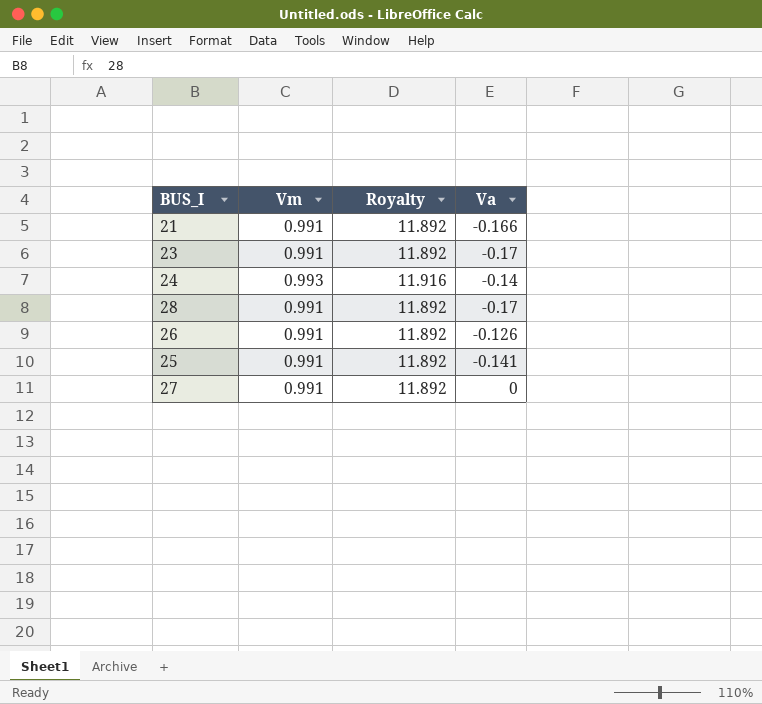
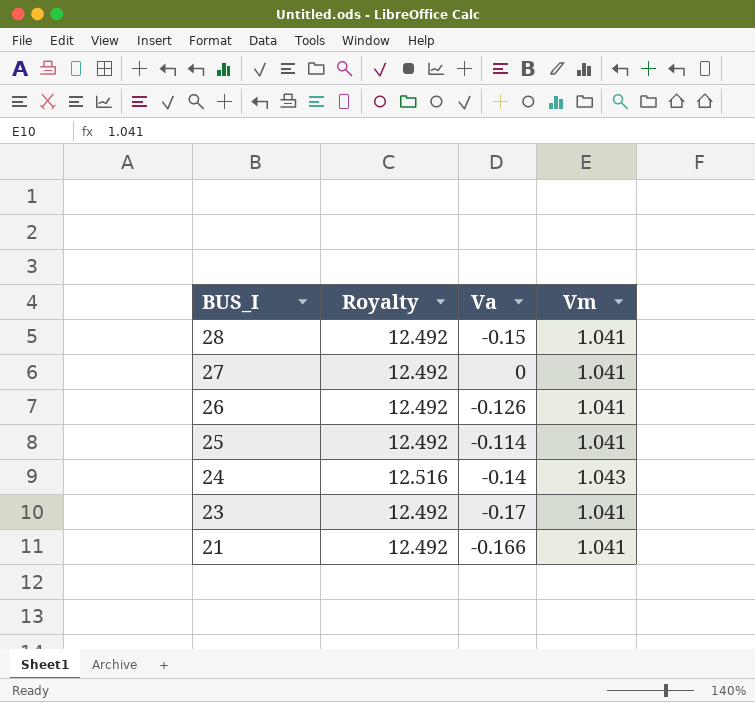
row order: none -> BUS_I descending
column Vm | position: 2 -> 4
28 | Royalty: 11.892 -> 12.492
28 | Va: -0.17 -> -0.15
28 | Vm: 0.991 -> 1.041
27 | Royalty: 11.892 -> 12.492
27 | Vm: 0.991 -> 1.041
26 | Royalty: 11.892 -> 12.492
26 | Vm: 0.991 -> 1.041
25 | Royalty: 11.892 -> 12.492
25 | Va: -0.141 -> -0.114
25 | Vm: 0.991 -> 1.041
24 | Royalty: 11.916 -> 12.516
24 | Vm: 0.993 -> 1.043
23 | Royalty: 11.892 -> 12.492
23 | Vm: 0.991 -> 1.041
21 | Royalty: 11.892 -> 12.492
21 | Vm: 0.991 -> 1.041

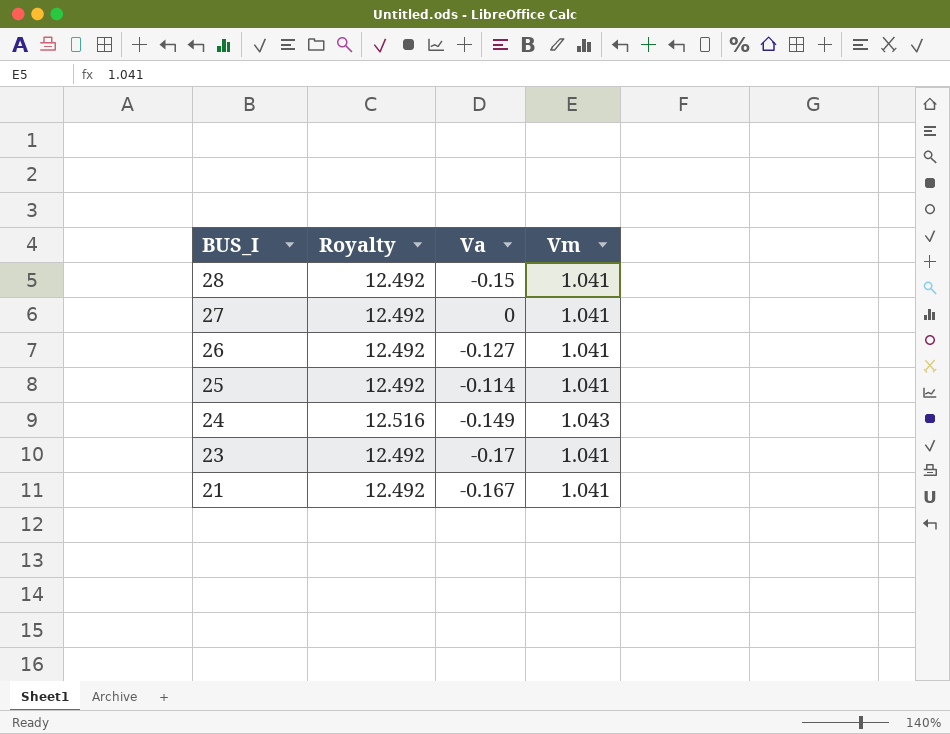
26 | Va: -0.126 -> -0.127
24 | Va: -0.14 -> -0.149
21 | Va: -0.166 -> -0.167

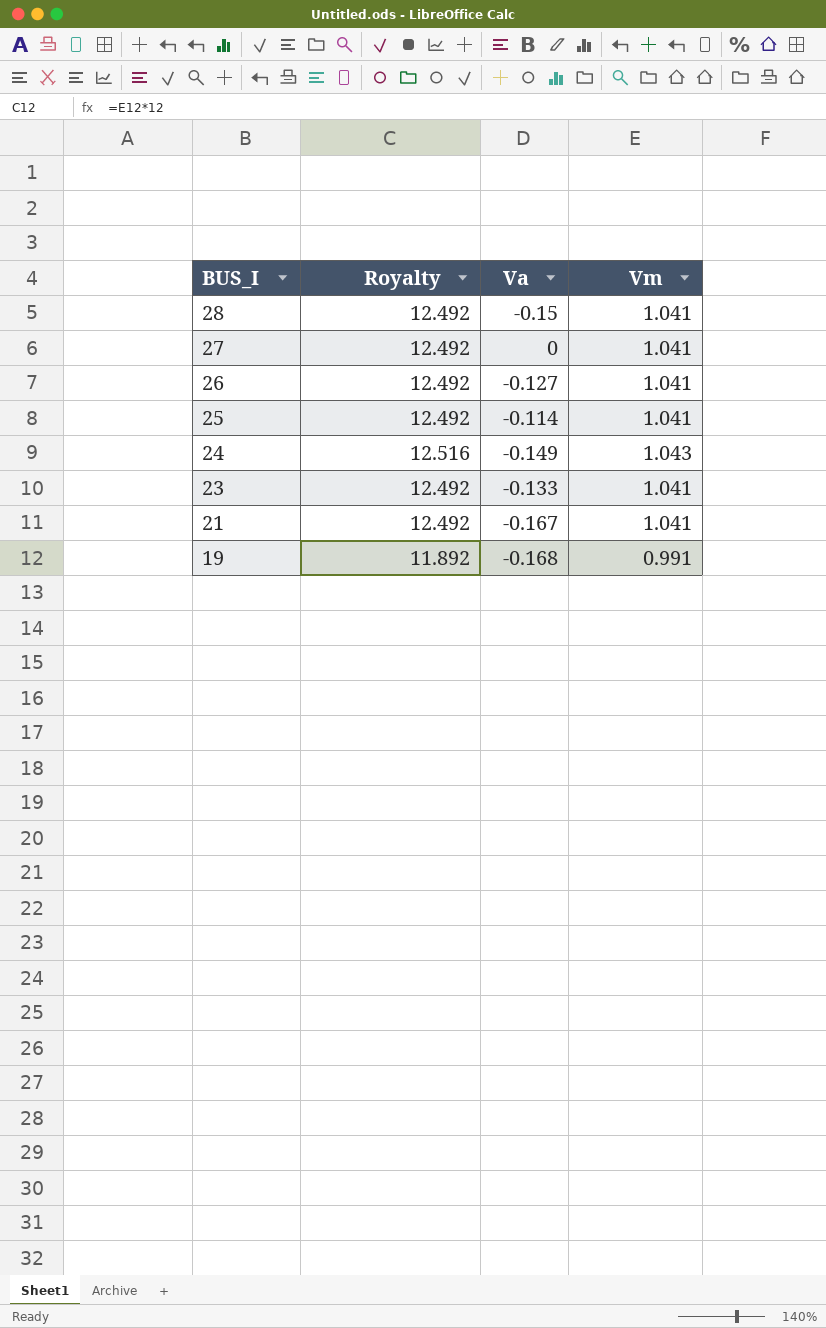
23 | Va: -0.17 -> -0.133
row 19: none -> 11.892 | -0.168 | 0.991

